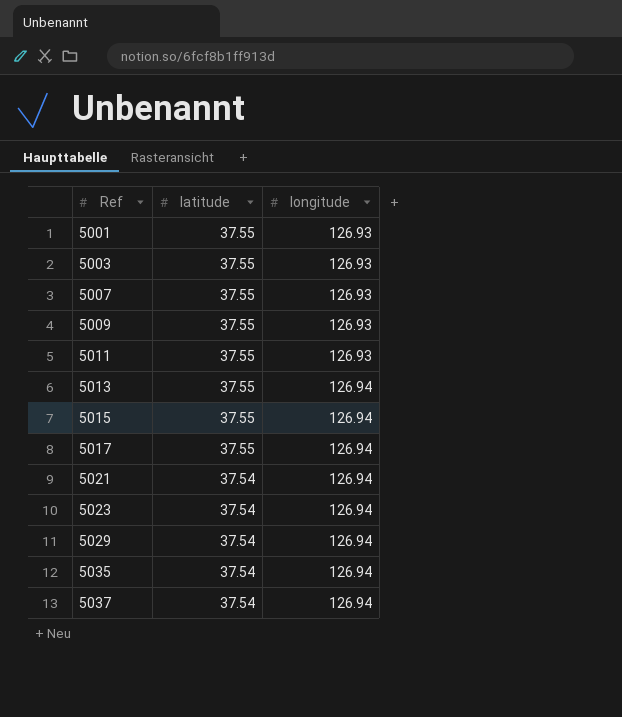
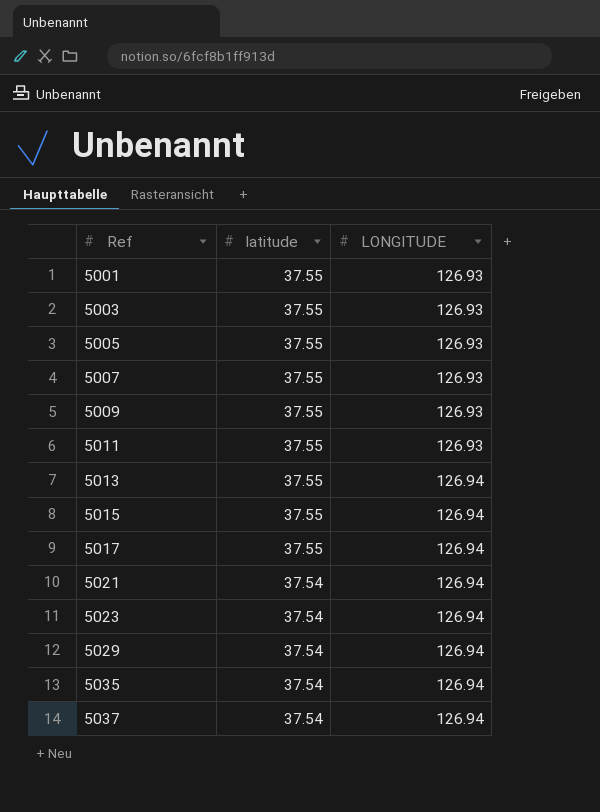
column name: longitude -> LONGITUDE
row 5005: none -> 37.55 | 126.93

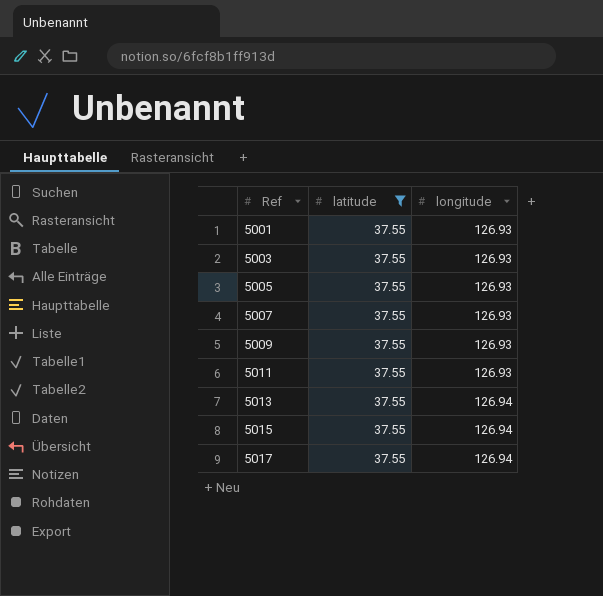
filter: none -> latitude = 37.55
column name: LONGITUDE -> longitude

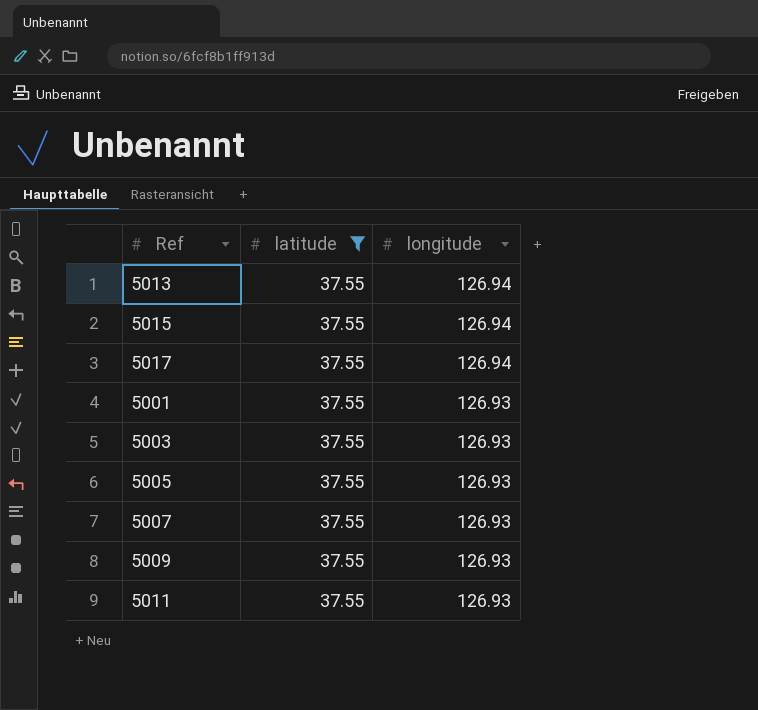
row order: Ref ascending -> longitude descending

